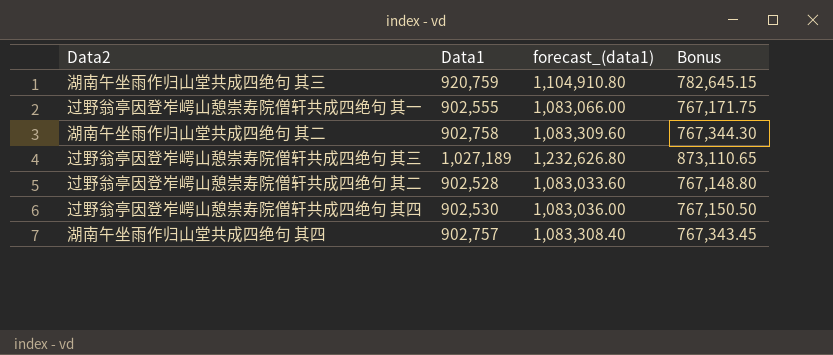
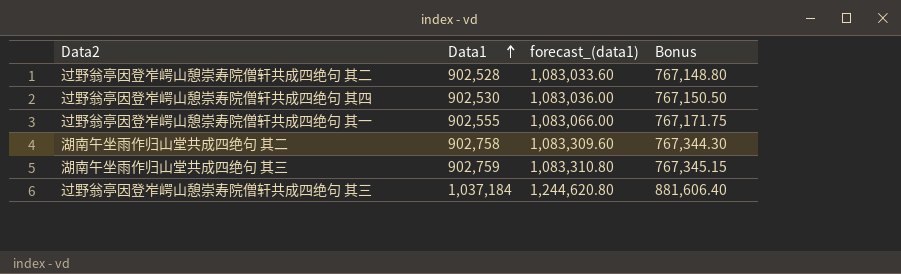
row order: none -> Data1 ascending
row 湖南午坐雨作归山堂共成四绝句 其四: 902,757 | 1,083,308.40 | 767,343.45 -> none
湖南午坐雨作归山堂共成四绝句 其三 | Data1: 920,759 -> 902,759
湖南午坐雨作归山堂共成四绝句 其三 | forecast_(data1): 1,104,910.80 -> 1,083,310.80
湖南午坐雨作归山堂共成四绝句 其三 | Bonus: 782,645.15 -> 767,345.15
过野翁亭因登岝崿山憩崇寿院僧轩共成四绝句 其三 | Data1: 1,027,189 -> 1,037,184
过野翁亭因登岝崿山憩崇寿院僧轩共成四绝句 其三 | forecast_(data1): 1,232,626.80 -> 1,244,620.80
过野翁亭因登岝崿山憩崇寿院僧轩共成四绝句 其三 | Bonus: 873,110.65 -> 881,606.40

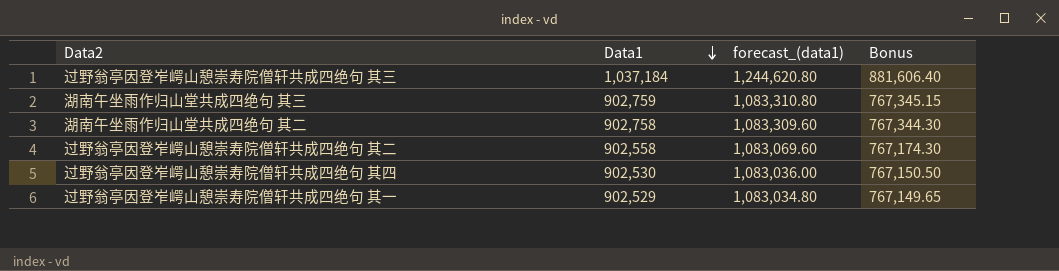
row order: Data1 ascending -> Data1 descending
过野翁亭因登岝崿山憩崇寿院僧轩共成四绝句 其二 | Data1: 902,528 -> 902,558
过野翁亭因登岝崿山憩崇寿院僧轩共成四绝句 其二 | forecast_(data1): 1,083,033.60 -> 1,083,069.60
过野翁亭因登岝崿山憩崇寿院僧轩共成四绝句 其二 | Bonus: 767,148.80 -> 767,174.30
过野翁亭因登岝崿山憩崇寿院僧轩共成四绝句 其一 | Data1: 902,555 -> 902,529
过野翁亭因登岝崿山憩崇寿院僧轩共成四绝句 其一 | forecast_(data1): 1,083,066.00 -> 1,083,034.80
过野翁亭因登岝崿山憩崇寿院僧轩共成四绝句 其一 | Bonus: 767,171.75 -> 767,149.65

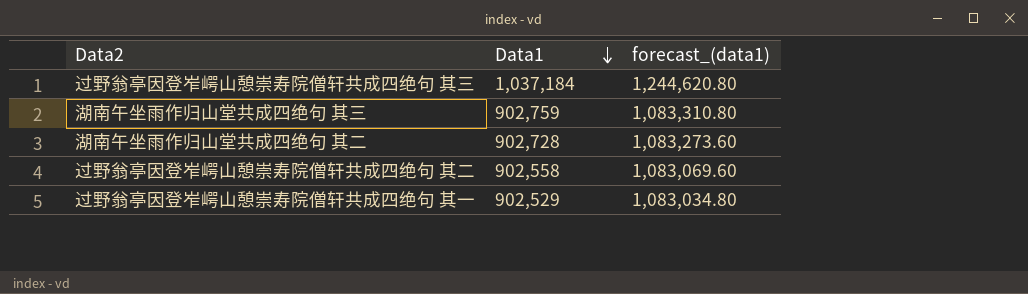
column Bonus | formula: [Data1] * 0.85 -> none
row 过野翁亭因登岝崿山憩崇寿院僧轩共成四绝句 其四: 902,530 | 1,083,036.00 | 767,150.50 -> none
湖南午坐雨作归山堂共成四绝句 其二 | Data1: 902,758 -> 902,728
湖南午坐雨作归山堂共成四绝句 其二 | forecast_(data1): 1,083,309.60 -> 1,083,273.60

